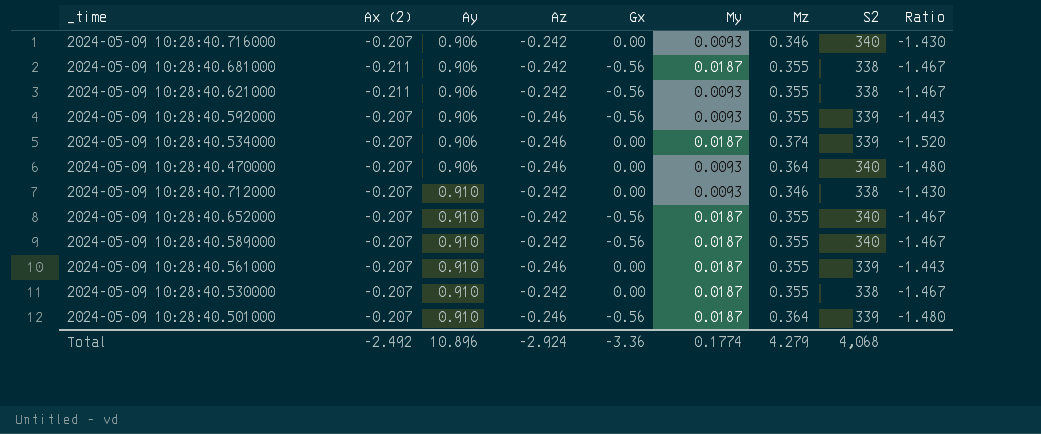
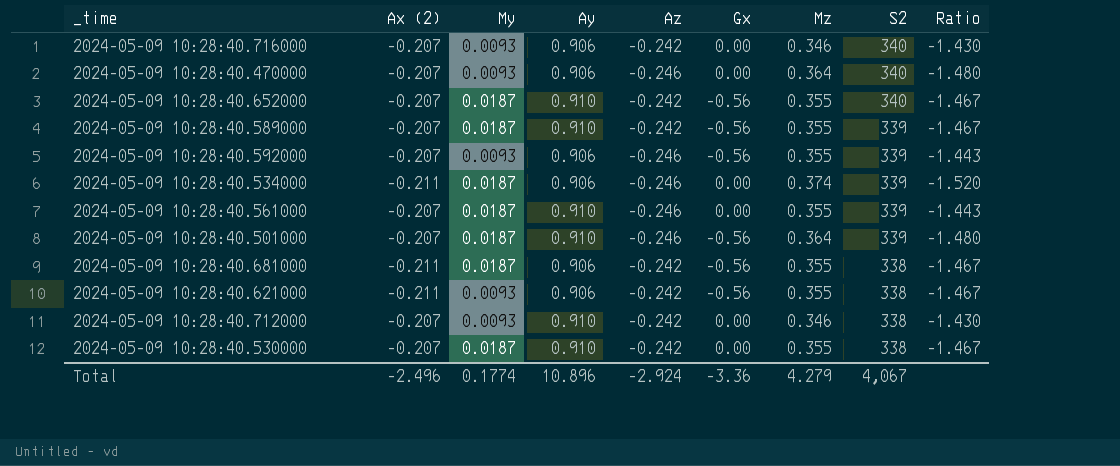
row order: Ay ascending -> S2 descending
column My | position: 6 -> 3
2024-05-09 10:28:40.589000 | S2: 340 -> 339
2024-05-09 10:28:40.534000 | Ax (2): -0.207 -> -0.211
Total | Ax (2): -2.492 -> -2.496
Total | S2: 4,068 -> 4,067

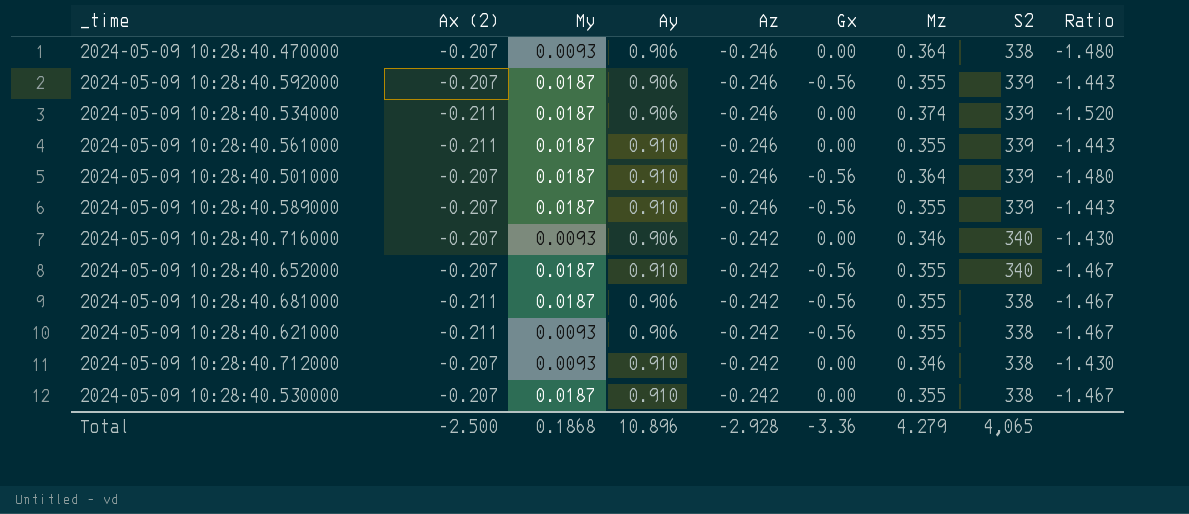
row order: S2 descending -> Az ascending
2024-05-09 10:28:40.470000 | S2: 340 -> 338
2024-05-09 10:28:40.592000 | My: 0.0093 -> 0.0187
2024-05-09 10:28:40.561000 | Ax (2): -0.207 -> -0.211
2024-05-09 10:28:40.589000 | Az: -0.242 -> -0.246
2024-05-09 10:28:40.589000 | Ratio: -1.467 -> -1.443
Total | Ax (2): -2.496 -> -2.500
Total | My: 0.1774 -> 0.1868
Total | Az: -2.924 -> -2.928
Total | S2: 4,067 -> 4,065

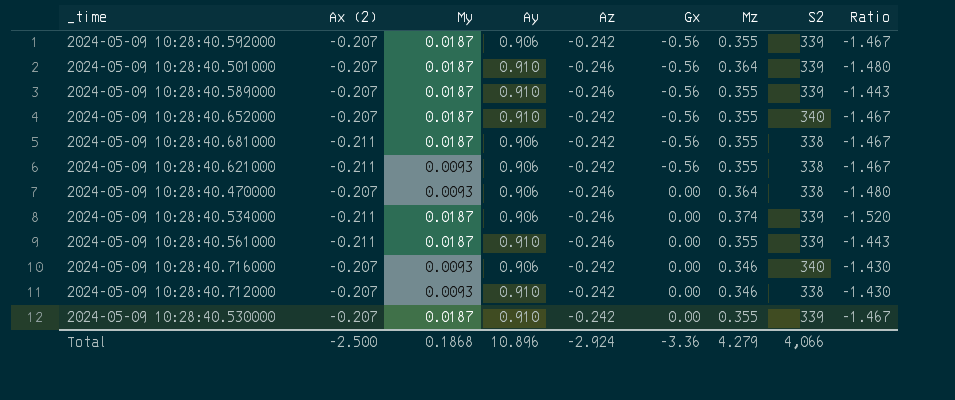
row order: Az ascending -> Gx ascending
2024-05-09 10:28:40.592000 | Az: -0.246 -> -0.242
2024-05-09 10:28:40.592000 | Ratio: -1.443 -> -1.467
2024-05-09 10:28:40.530000 | S2: 338 -> 339
Total | Az: -2.928 -> -2.924
Total | S2: 4,065 -> 4,066

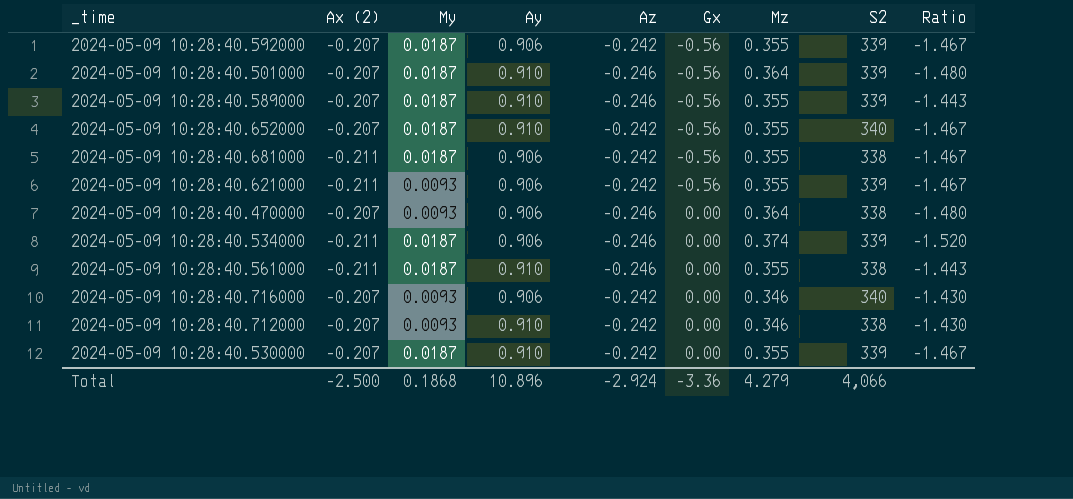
2024-05-09 10:28:40.621000 | S2: 338 -> 339
2024-05-09 10:28:40.561000 | S2: 339 -> 338

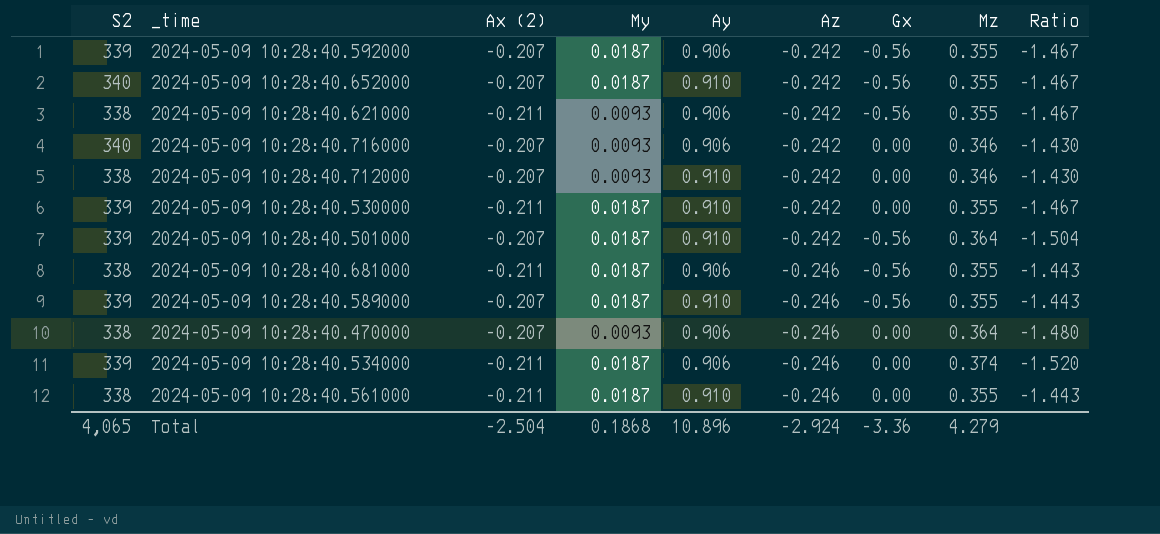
row order: Gx ascending -> Az descending
column S2 | position: 8 -> 1
2024-05-09 10:28:40.621000 | S2: 339 -> 338
2024-05-09 10:28:40.530000 | Ax (2): -0.207 -> -0.211
2024-05-09 10:28:40.501000 | Az: -0.246 -> -0.242
2024-05-09 10:28:40.501000 | Ratio: -1.480 -> -1.504
2024-05-09 10:28:40.681000 | Az: -0.242 -> -0.246
2024-05-09 10:28:40.681000 | Ratio: -1.467 -> -1.443
Total | S2: 4,066 -> 4,065
Total | Ax (2): -2.500 -> -2.504

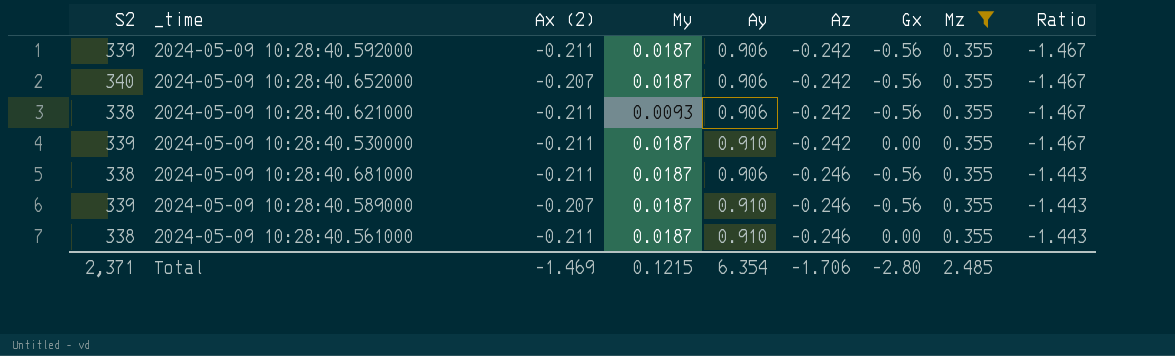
filter: none -> Mz = 0.355
2024-05-09 10:28:40.592000 | Ax (2): -0.207 -> -0.211
2024-05-09 10:28:40.652000 | Ay: 0.910 -> 0.906
Total | S2: 4,065 -> 2,371
Total | Ax (2): -2.504 -> -1.469
Total | My: 0.1868 -> 0.1215
Total | Ay: 10.896 -> 6.354
Total | Az: -2.924 -> -1.706
Total | Gx: -3.36 -> -2.80
Total | Mz: 4.279 -> 2.485

